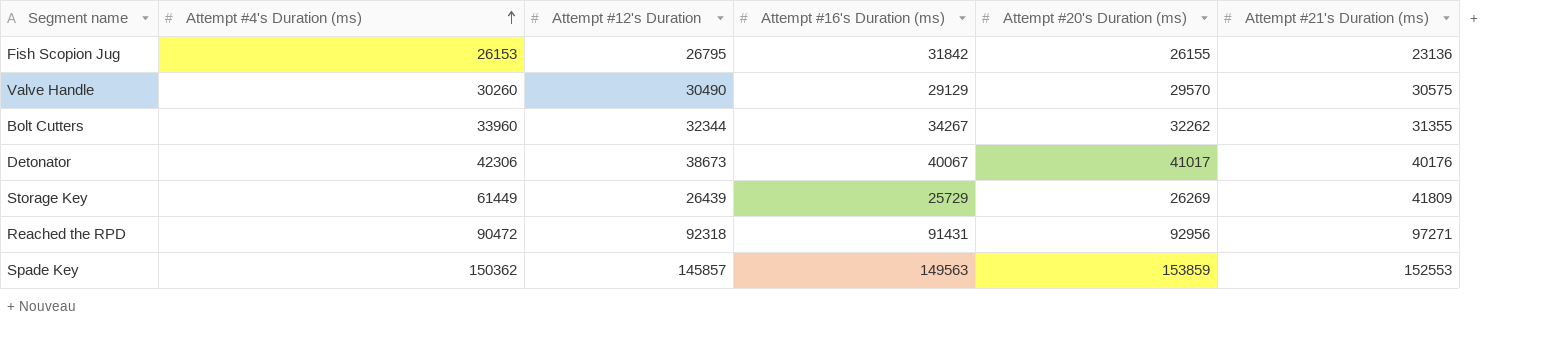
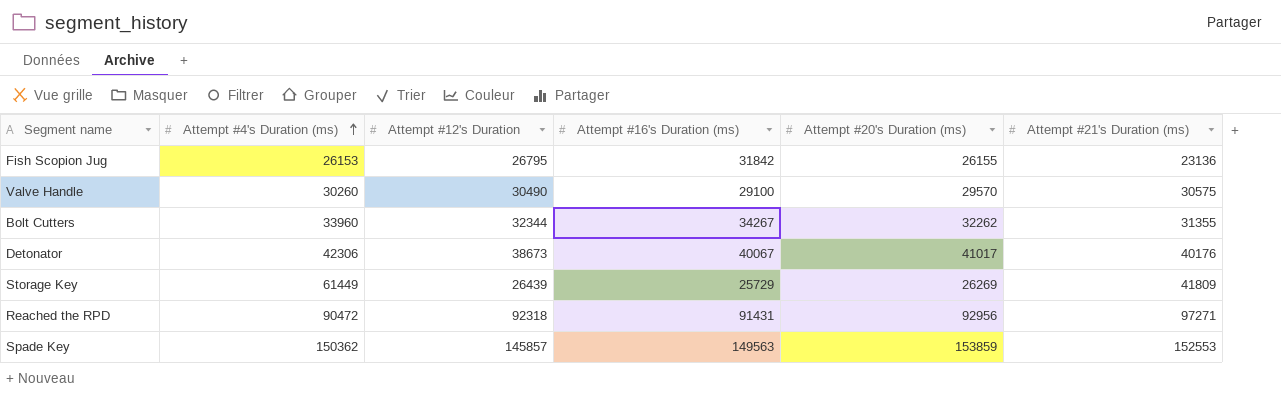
Valve Handle | Attempt #16's Duration (ms): 29129 -> 29100

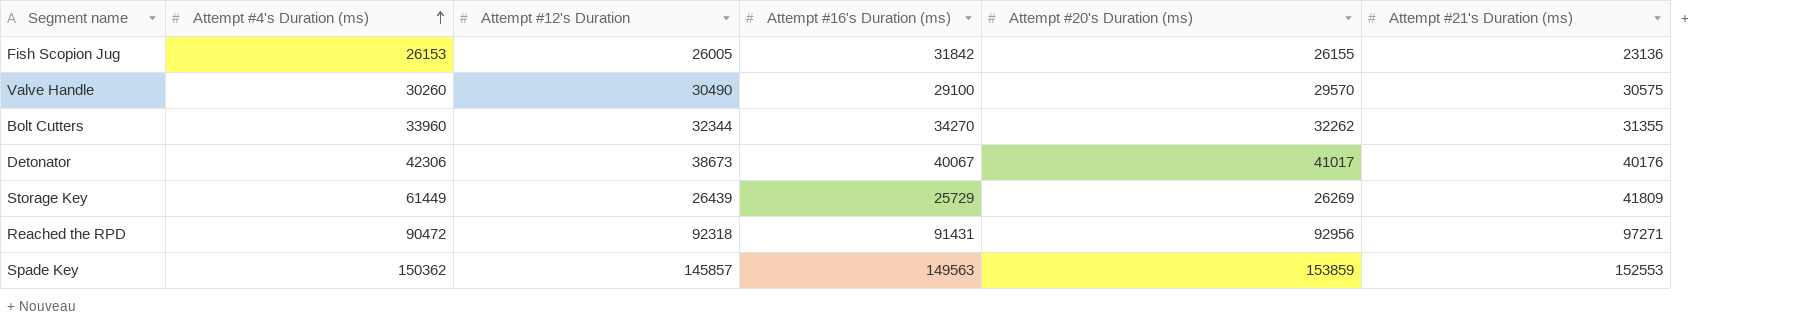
Fish Scopion Jug | Attempt #12's Duration: 26795 -> 26005
Bolt Cutters | Attempt #16's Duration (ms): 34267 -> 34270

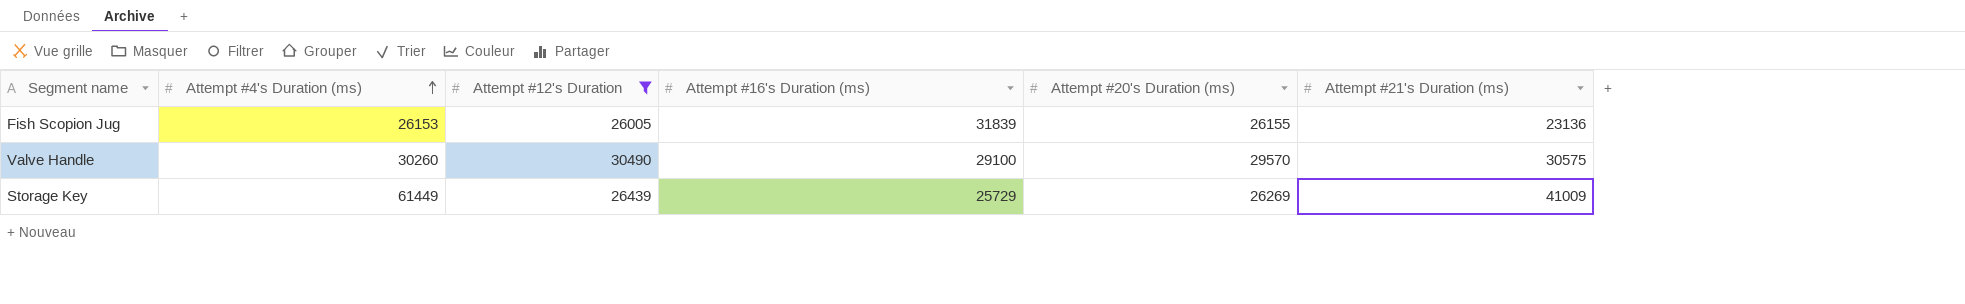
filter: none -> Attempt #12's Duration <= 30490
Fish Scopion Jug | Attempt #16's Duration (ms): 31842 -> 31839
Storage Key | Attempt #21's Duration (ms): 41809 -> 41009

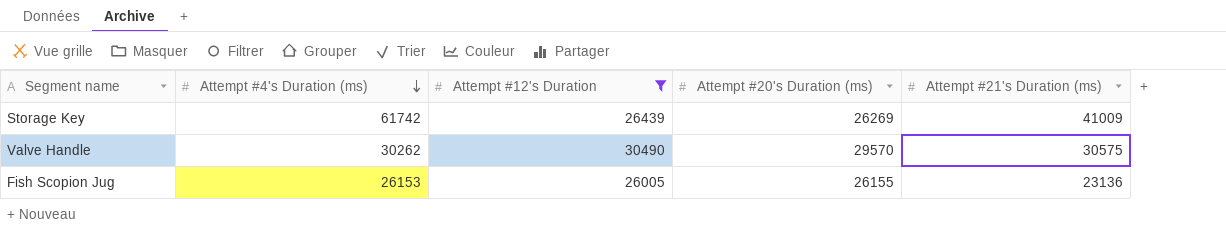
row order: Attempt #4's Duration (ms) ascending -> Attempt #4's Duration (ms) descending
column Attempt #16's Duration (ms) | position: 4 -> none
Storage Key | Attempt #4's Duration (ms): 61449 -> 61742
Valve Handle | Attempt #4's Duration (ms): 30260 -> 30262

